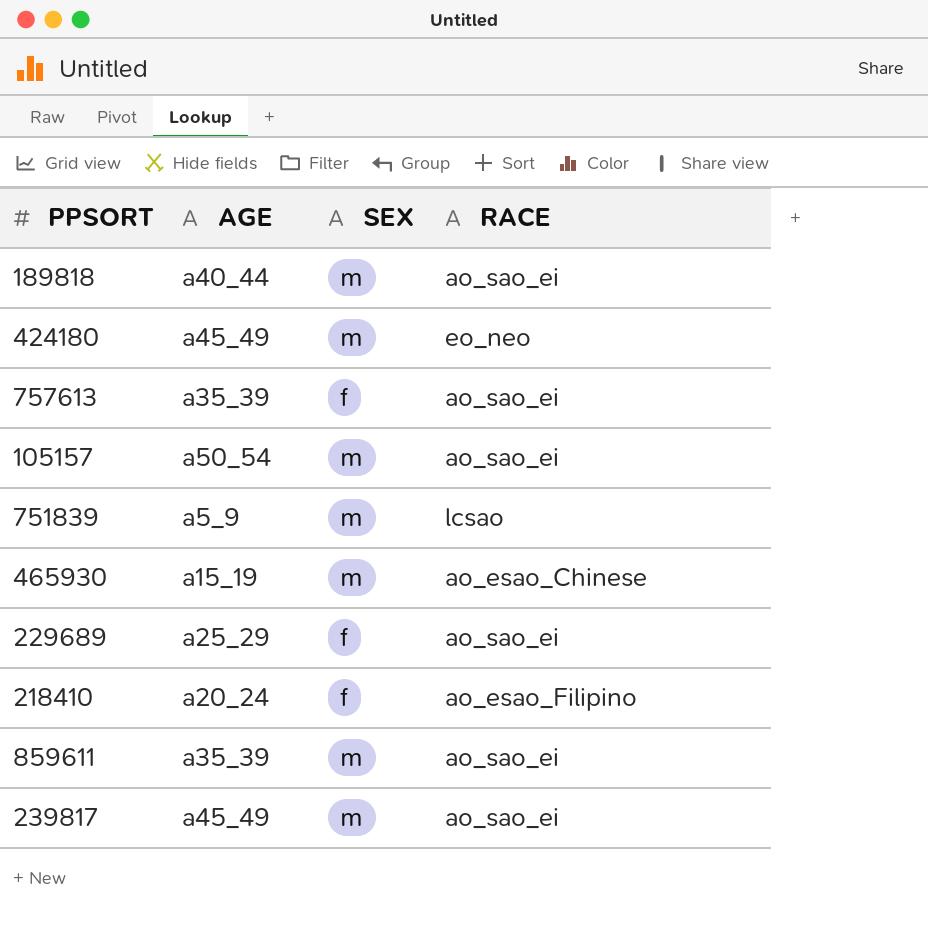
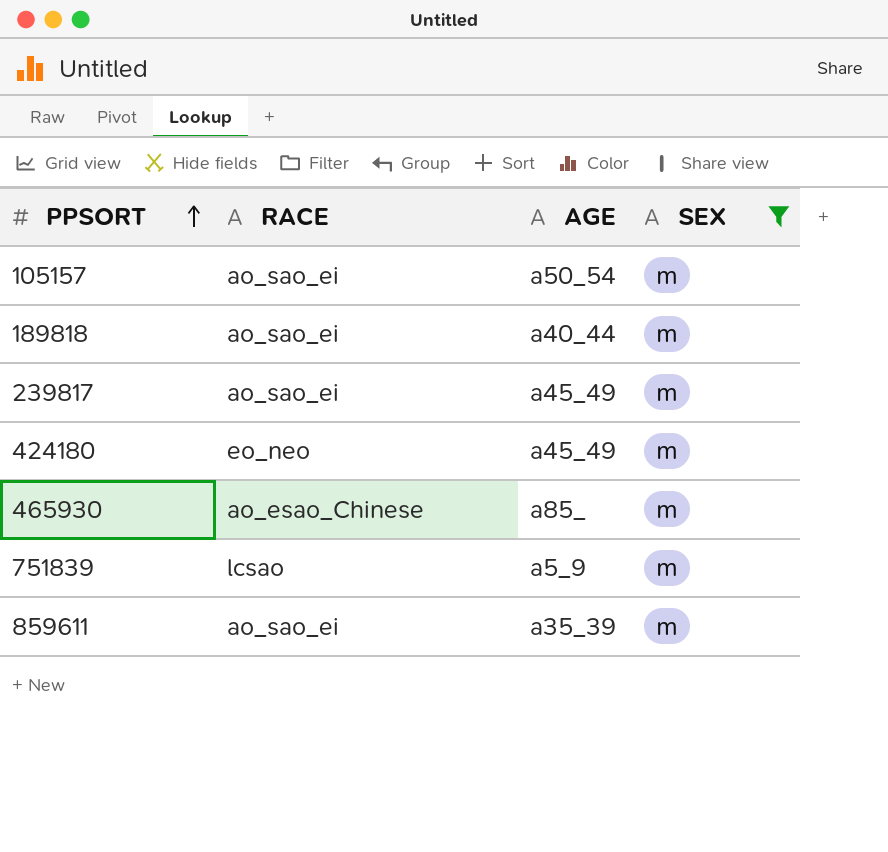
filter: none -> SEX = m
row order: none -> PPSORT ascending
column RACE | position: 4 -> 2
465930 | AGE: a15_19 -> a85_

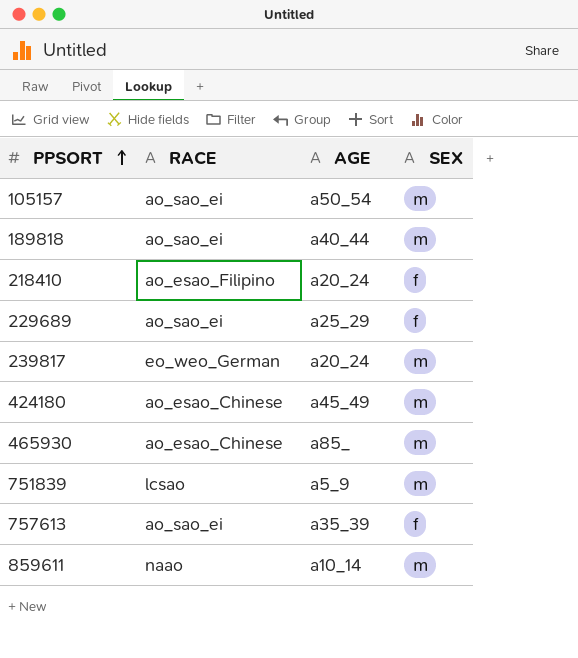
filter: SEX = m -> none
239817 | RACE: ao_sao_ei -> eo_weo_German
239817 | AGE: a45_49 -> a20_24
424180 | RACE: eo_neo -> ao_esao_Chinese
859611 | RACE: ao_sao_ei -> naao
859611 | AGE: a35_39 -> a10_14

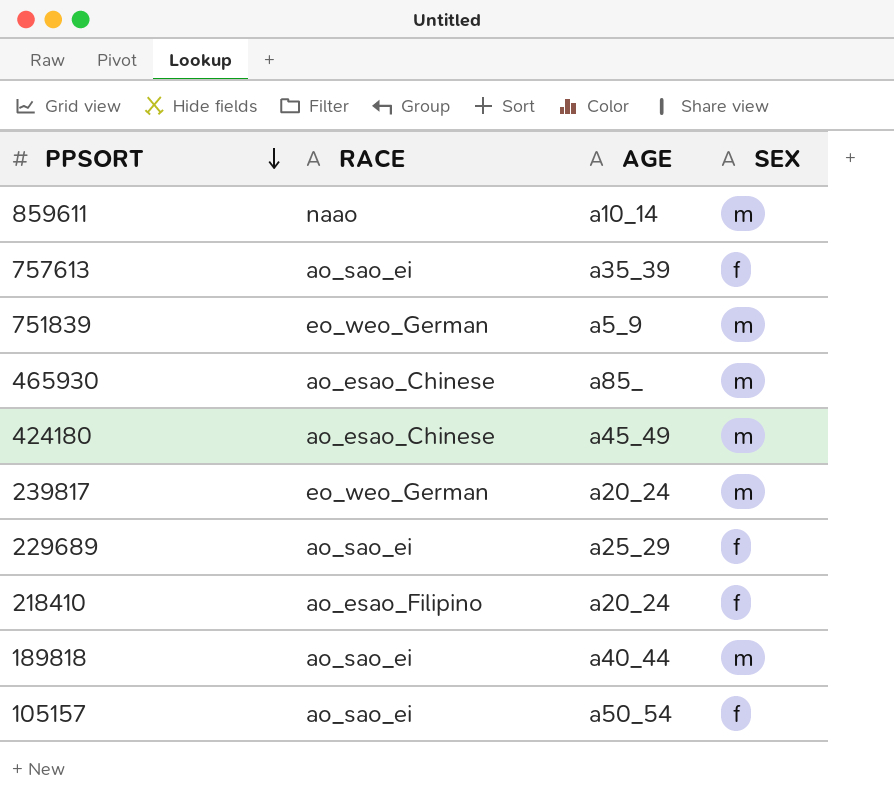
row order: PPSORT ascending -> PPSORT descending
751839 | RACE: lcsao -> eo_weo_German
105157 | SEX: m -> f

